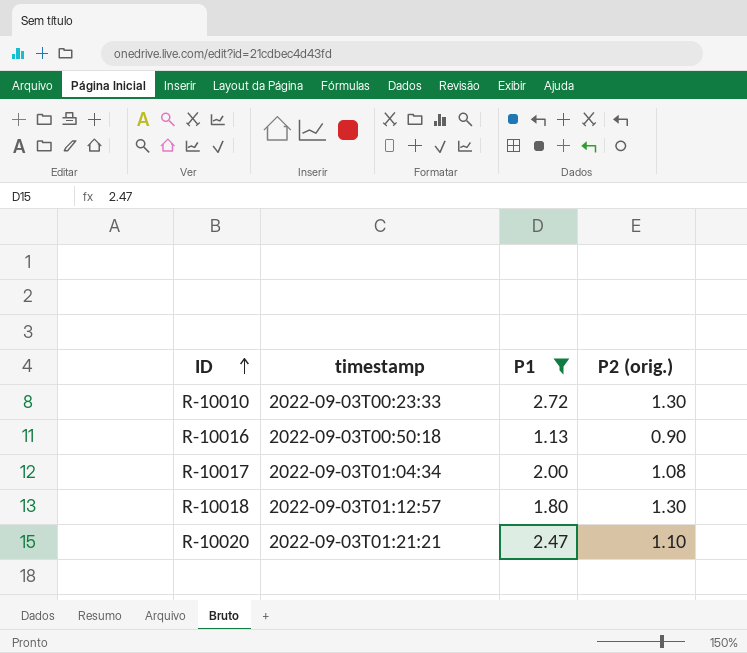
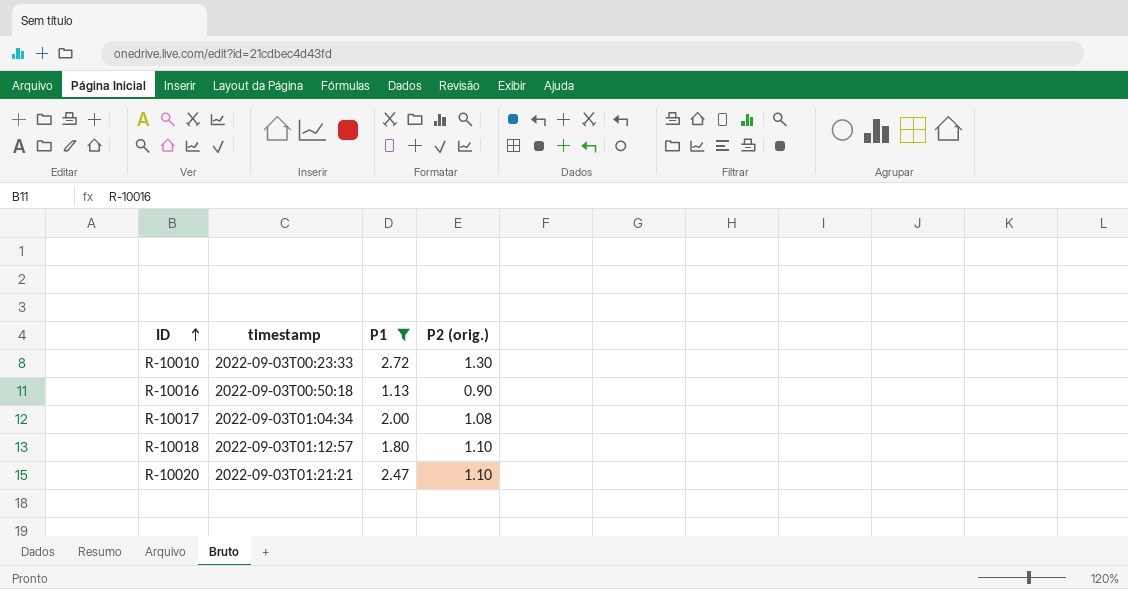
R-10018 | P2 (orig.): 1.30 -> 1.10

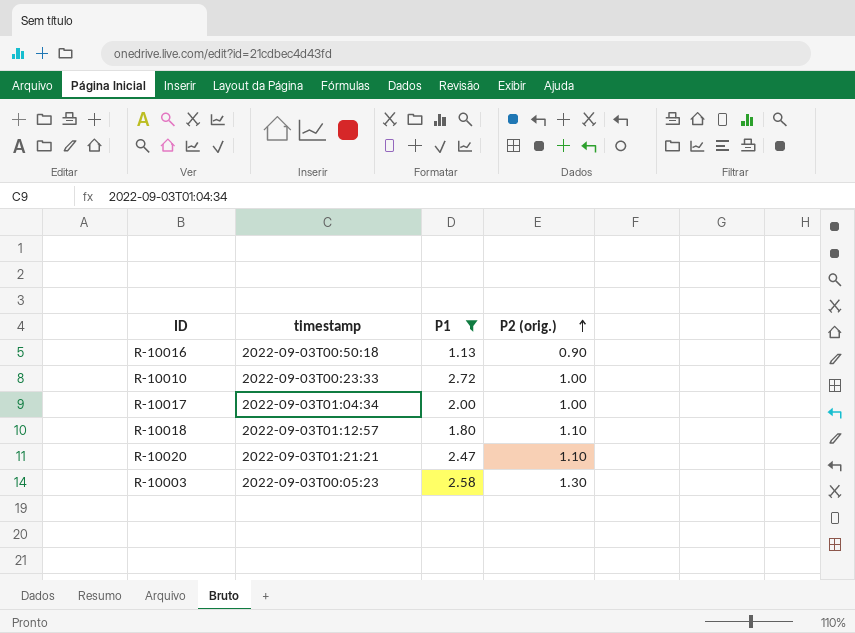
row order: ID ascending -> P2 (orig.) ascending
R-10010 | P2 (orig.): 1.30 -> 1.00
R-10017 | P2 (orig.): 1.08 -> 1.00
row R-10003: none -> 2022-09-03T00:05:23 | 2.58 | 1.30

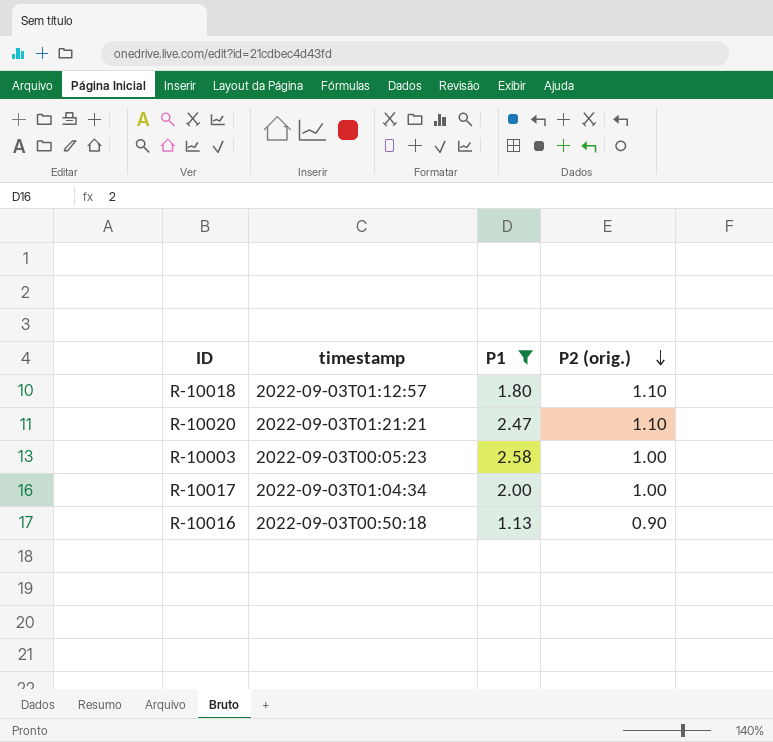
row order: P2 (orig.) ascending -> P2 (orig.) descending
row R-10010: 2022-09-03T00:23:33 | 2.72 | 1.00 -> none
R-10003 | P2 (orig.): 1.30 -> 1.00

